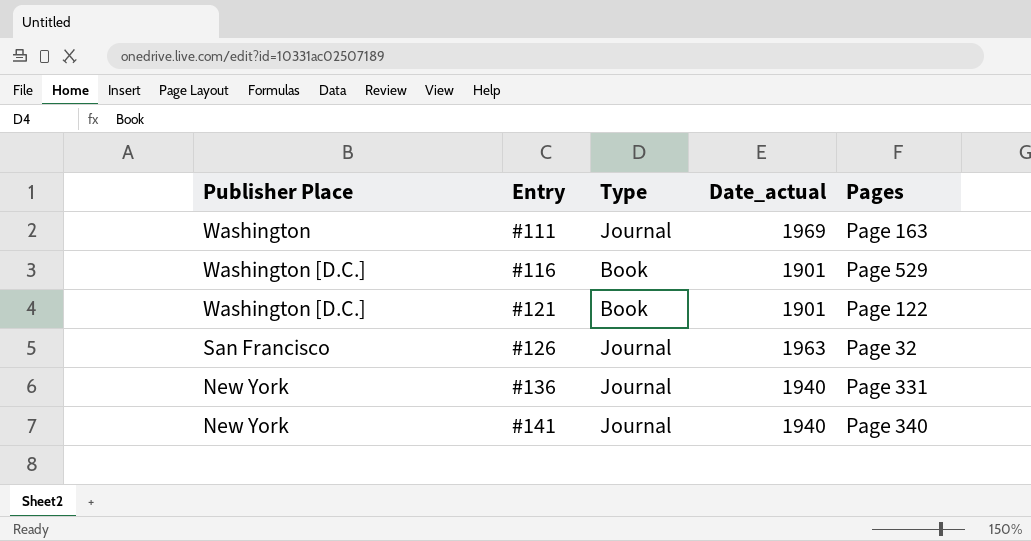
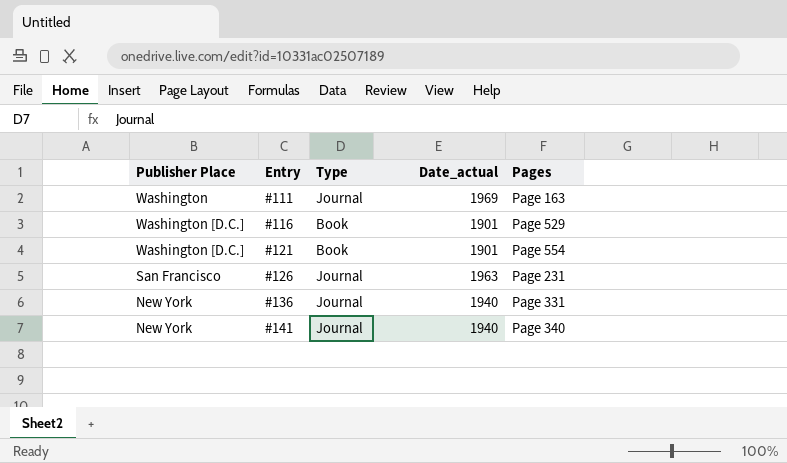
#121 | Pages: Page 122 -> Page 554
#126 | Pages: Page 32 -> Page 231

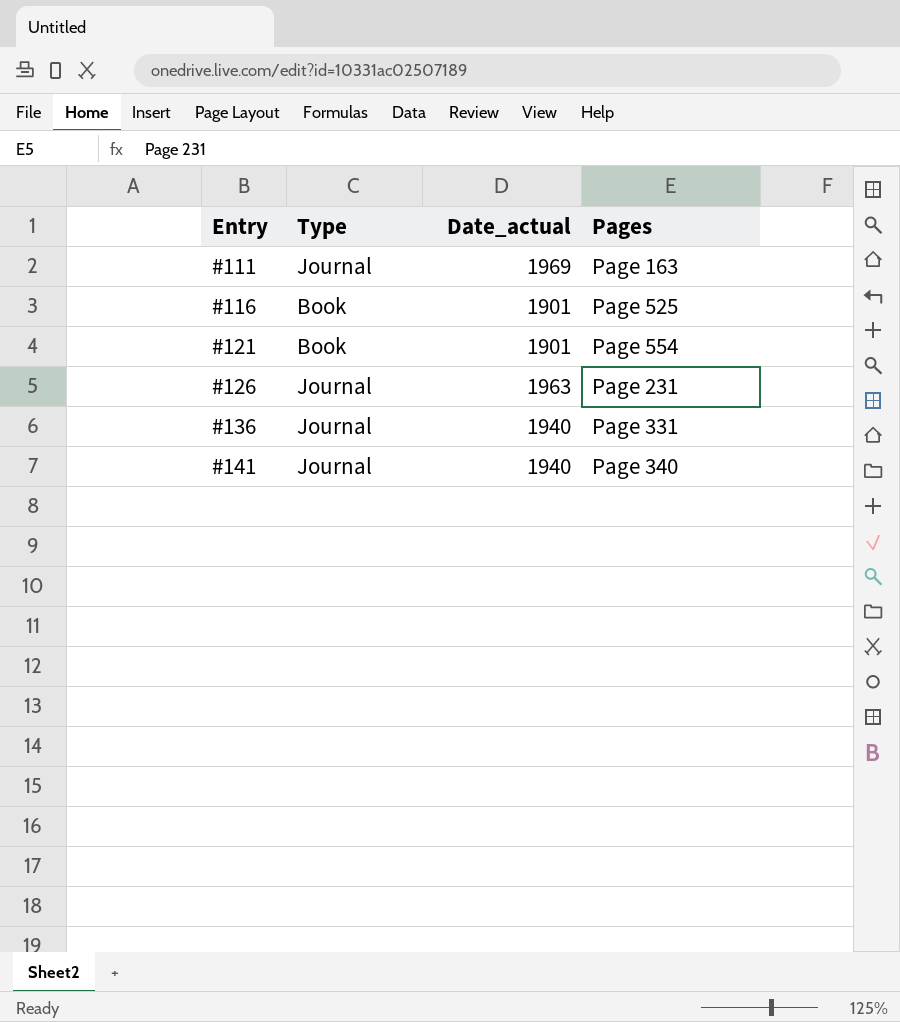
column Publisher Place | position: 1 -> none
#116 | Pages: Page 529 -> Page 525

